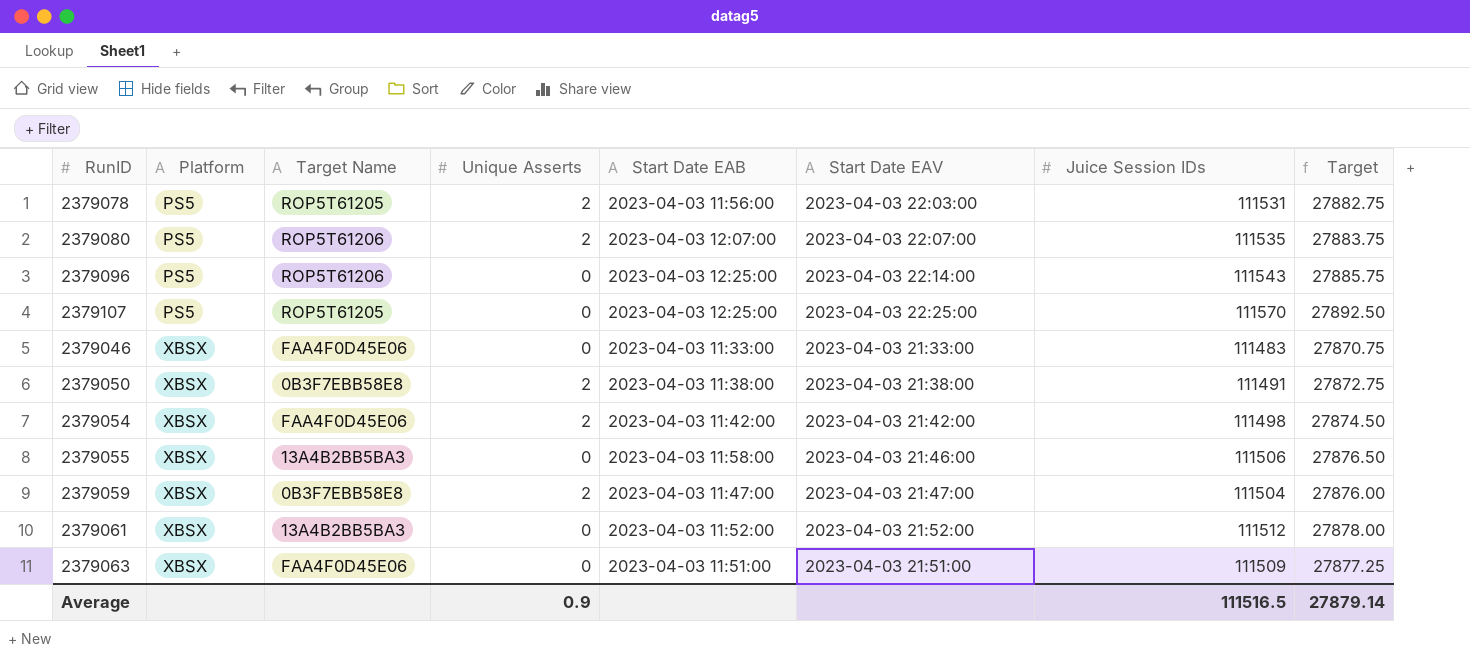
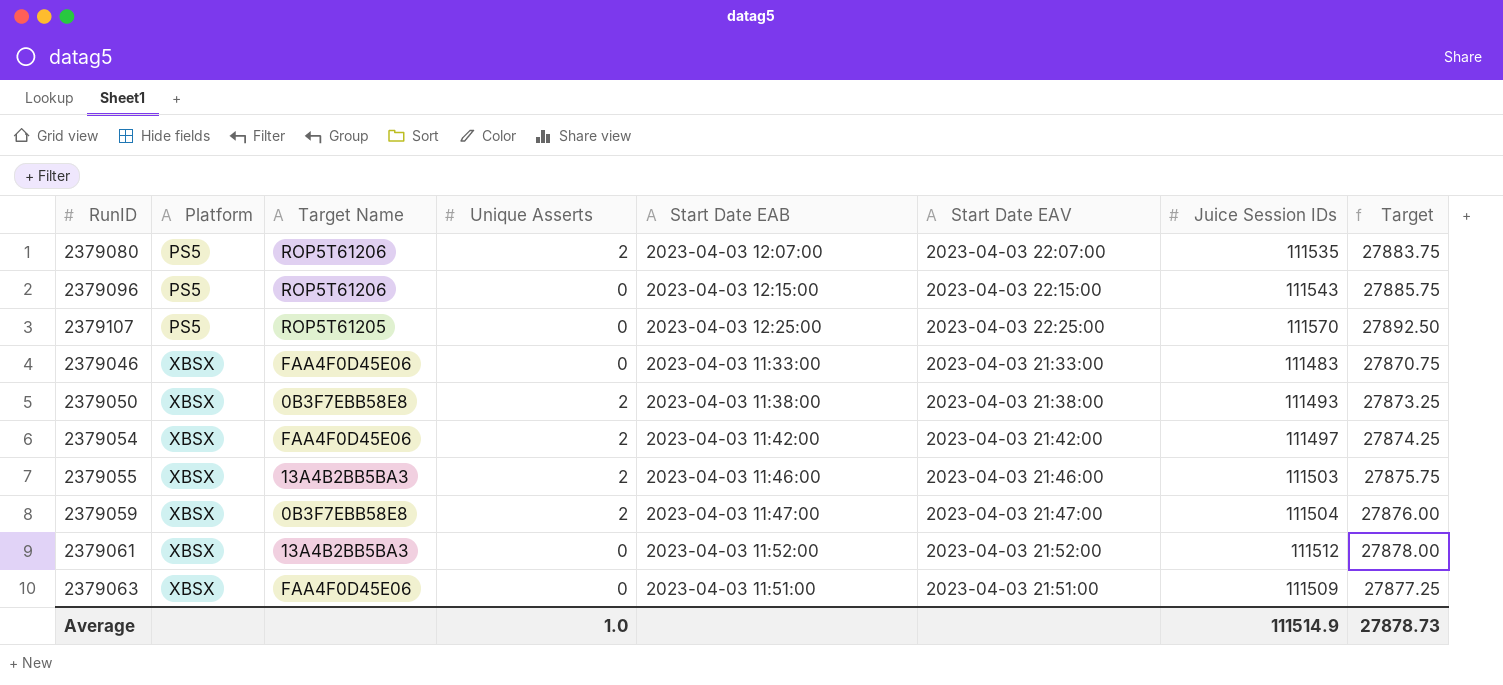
row 2379078: PS5 | ROP5T61205 | 2 | 2023-04-03 11:56:00 | 2023-04-03 22:03:00 | 111531 | 27882.75 -> none
2379096 | Start Date EAB: 2023-04-03 12:25:00 -> 2023-04-03 12:15:00
2379096 | Start Date EAV: 2023-04-03 22:14:00 -> 2023-04-03 22:15:00
2379050 | Juice Session IDs: 111491 -> 111493
2379050 | Target: 27872.75 -> 27873.25
2379054 | Juice Session IDs: 111498 -> 111497
2379054 | Target: 27874.50 -> 27874.25
2379055 | Unique Asserts: 0 -> 2
2379055 | Start Date EAB: 2023-04-03 11:58:00 -> 2023-04-03 11:46:00
2379055 | Juice Session IDs: 111506 -> 111503
2379055 | Target: 27876.50 -> 27875.75
Average | Unique Asserts: 0.9 -> 1.0
Average | Juice Session IDs: 111516.5 -> 111514.9
Average | Target: 27879.14 -> 27878.73

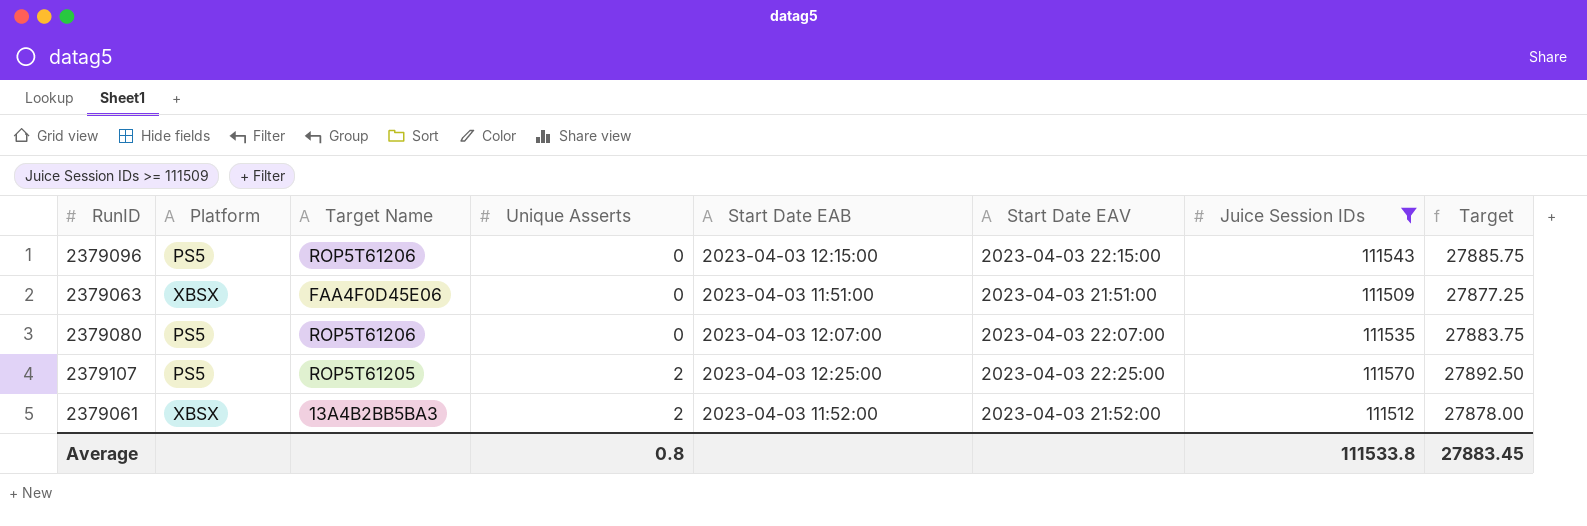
filter: none -> Juice Session IDs >= 111509
row order: Platform ascending -> Unique Asserts ascending
2379080 | Unique Asserts: 2 -> 0
2379107 | Unique Asserts: 0 -> 2
2379061 | Unique Asserts: 0 -> 2
Average | Unique Asserts: 1.0 -> 0.8
Average | Juice Session IDs: 111514.9 -> 111533.8
Average | Target: 27878.73 -> 27883.45

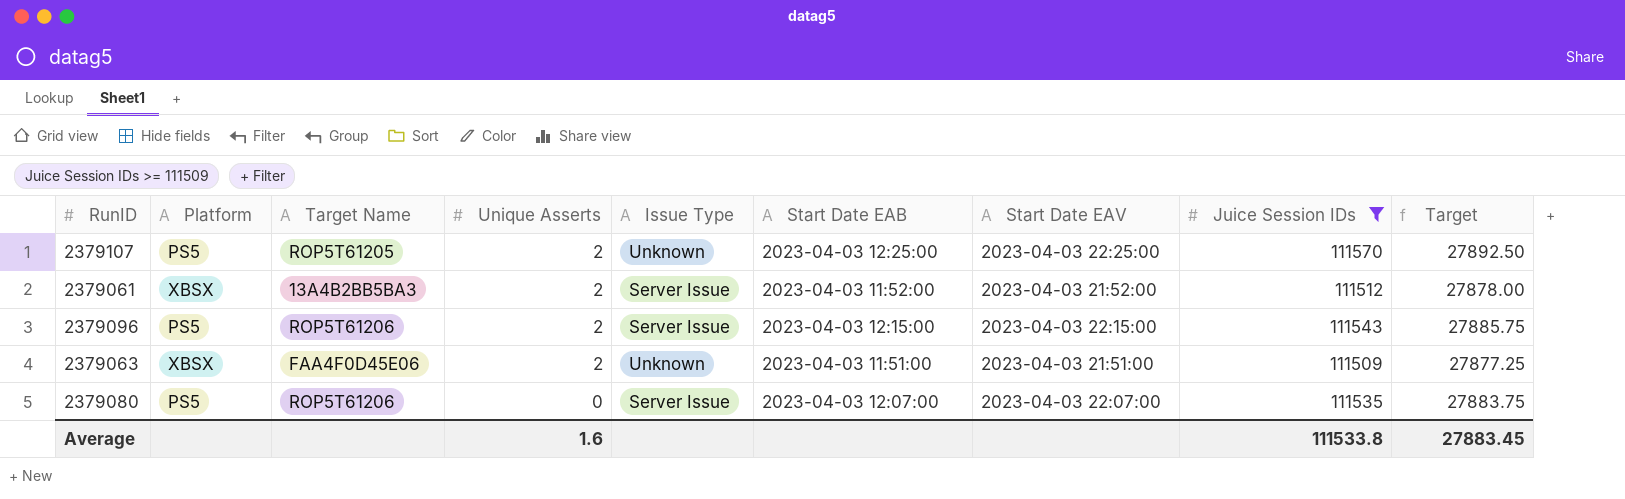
row order: Unique Asserts ascending -> Unique Asserts descending
column Issue Type | position: none -> 5
2379096 | Unique Asserts: 0 -> 2
2379063 | Unique Asserts: 0 -> 2
Average | Unique Asserts: 0.8 -> 1.6

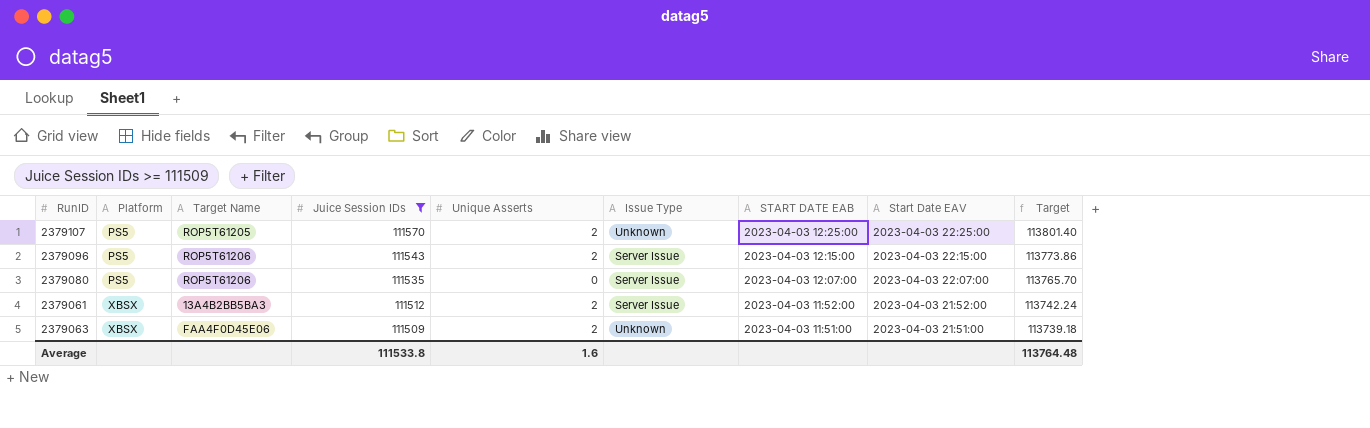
row order: Unique Asserts descending -> Platform ascending
column Juice Session IDs | position: 8 -> 4
column name: Start Date EAB -> START DATE EAB
column Target | formula: [Juice Session IDs] * 0.25 -> [Juice Session IDs] * 1.02
Average | Target: 27883.45 -> 113764.48

